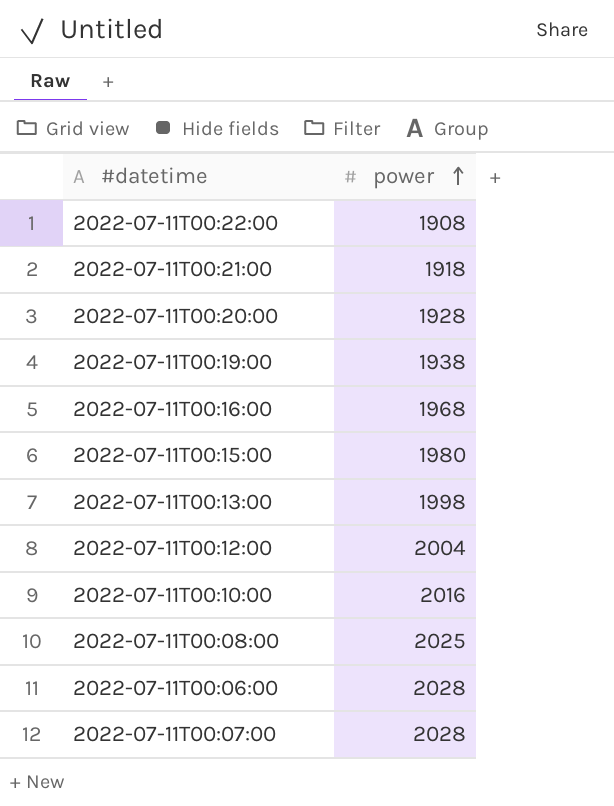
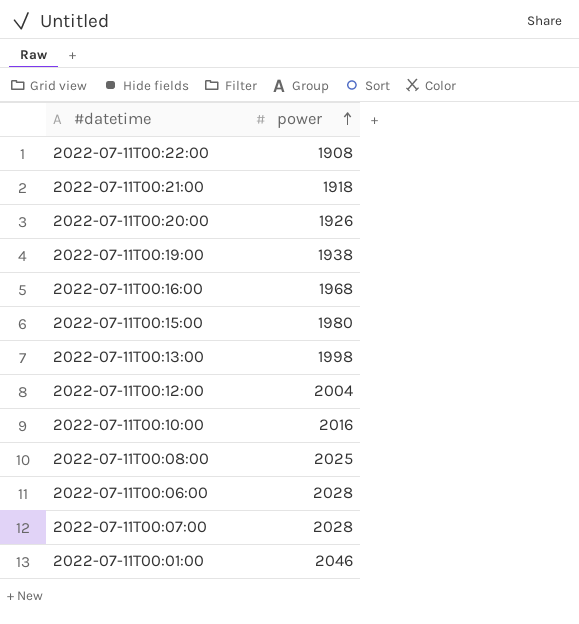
2022-07-11T00:20:00 | power: 1928 -> 1926
row 2022-07-11T00:01:00: none -> 2046

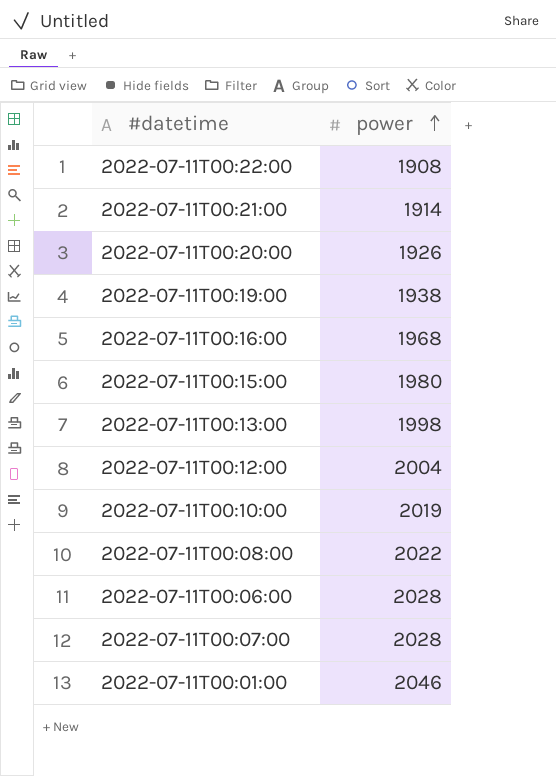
2022-07-11T00:21:00 | power: 1918 -> 1914
2022-07-11T00:10:00 | power: 2016 -> 2019
2022-07-11T00:08:00 | power: 2025 -> 2022

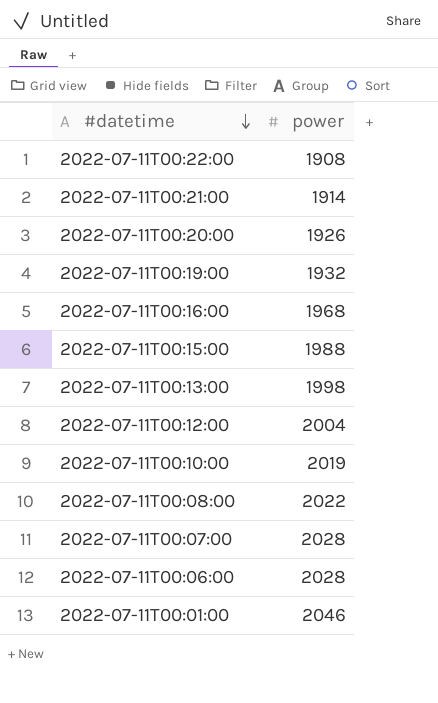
row order: power ascending -> #datetime descending
2022-07-11T00:19:00 | power: 1938 -> 1932
2022-07-11T00:15:00 | power: 1980 -> 1988

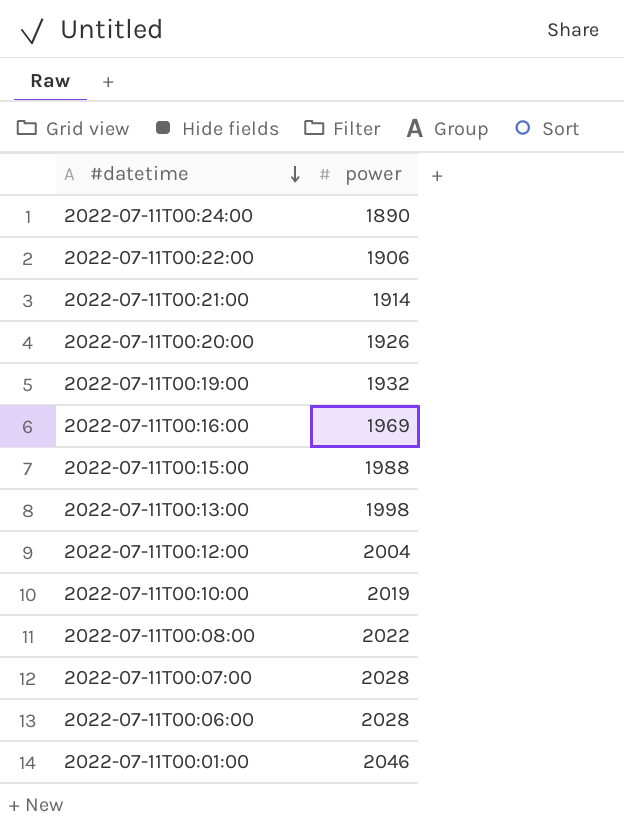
row 2022-07-11T00:24:00: none -> 1890
2022-07-11T00:22:00 | power: 1908 -> 1906
2022-07-11T00:16:00 | power: 1968 -> 1969

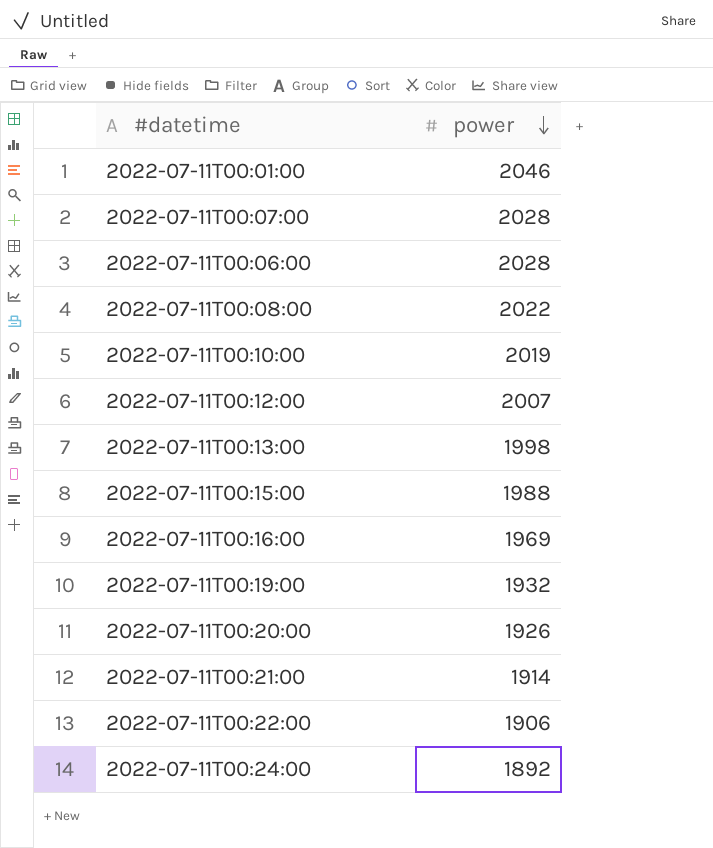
row order: #datetime descending -> power descending
2022-07-11T00:12:00 | power: 2004 -> 2007
2022-07-11T00:24:00 | power: 1890 -> 1892

